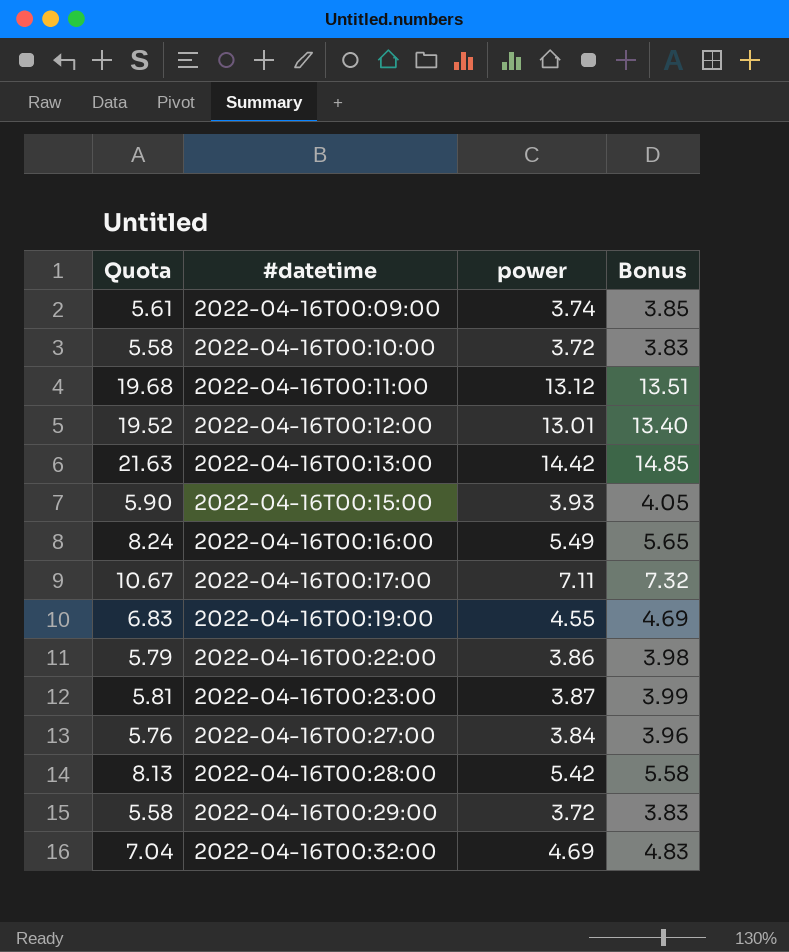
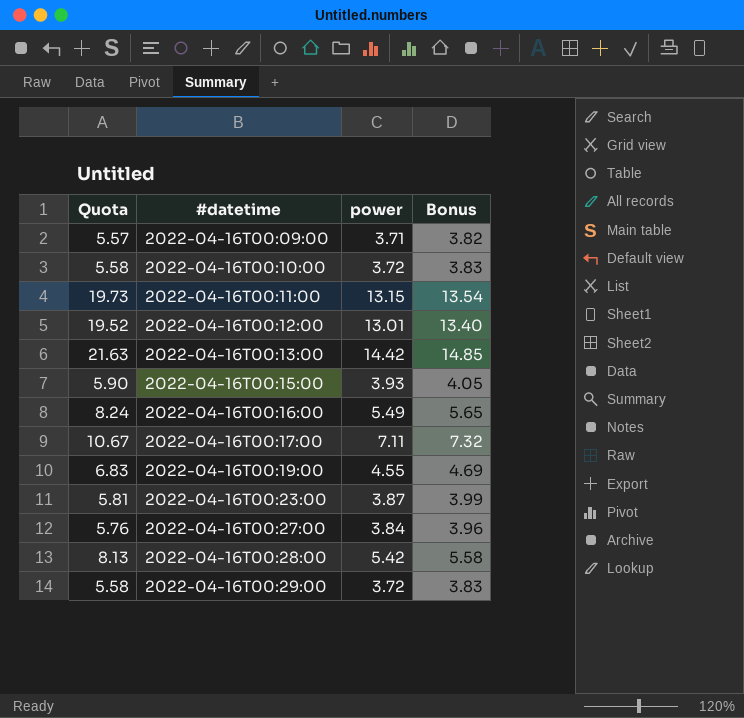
row 2022-04-16T00:22:00: 5.79 | 3.86 | 3.98 -> none
row 2022-04-16T00:32:00: 7.04 | 4.69 | 4.83 -> none
2022-04-16T00:09:00 | Quota: 5.61 -> 5.57
2022-04-16T00:09:00 | power: 3.74 -> 3.71
2022-04-16T00:09:00 | Bonus: 3.85 -> 3.82
2022-04-16T00:11:00 | Quota: 19.68 -> 19.73
2022-04-16T00:11:00 | power: 13.12 -> 13.15
2022-04-16T00:11:00 | Bonus: 13.51 -> 13.54

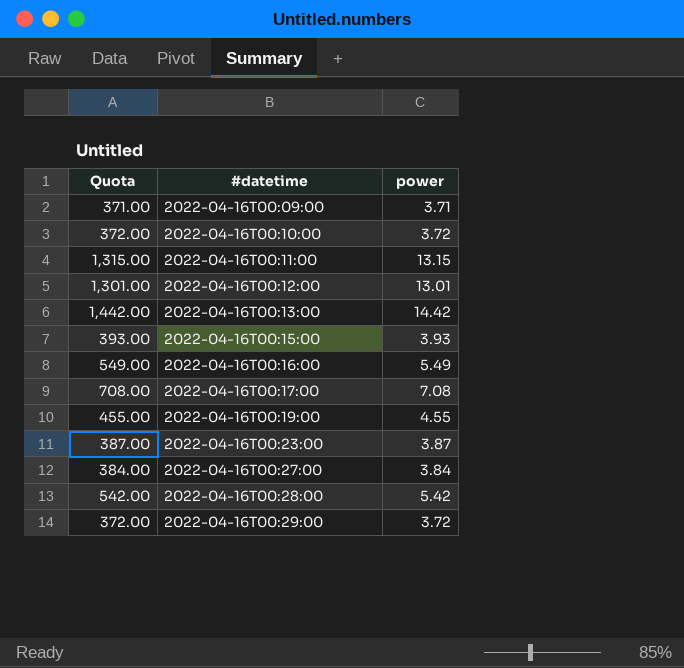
column Bonus | formula: [power] * 1.03 -> none
column Quota | formula: [power] * 1.5 -> [power] * 100
2022-04-16T00:17:00 | power: 7.11 -> 7.08

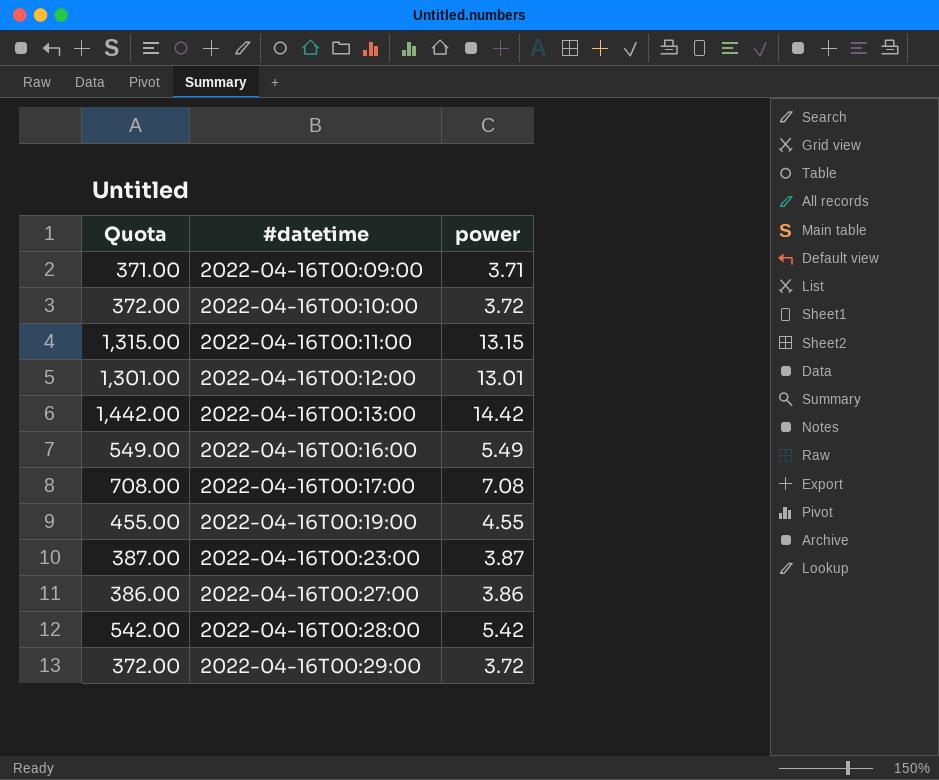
row 2022-04-16T00:15:00: 393.00 | 3.93 -> none
2022-04-16T00:27:00 | Quota: 384.00 -> 386.00
2022-04-16T00:27:00 | power: 3.84 -> 3.86

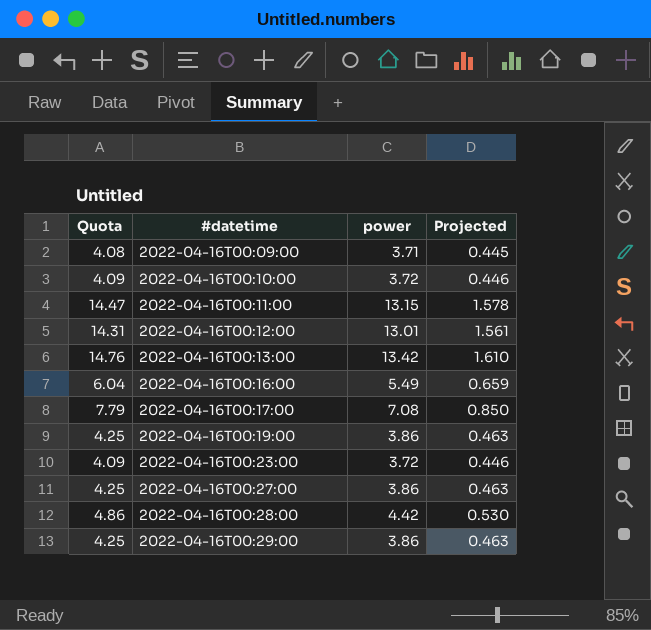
column Quota | formula: [power] * 100 -> [power] * 1.1
column Projected | formula: none -> [power] * 0.12
2022-04-16T00:13:00 | power: 14.42 -> 13.42
2022-04-16T00:19:00 | power: 4.55 -> 3.86
2022-04-16T00:23:00 | power: 3.87 -> 3.72
2022-04-16T00:28:00 | power: 5.42 -> 4.42
2022-04-16T00:29:00 | power: 3.72 -> 3.86

